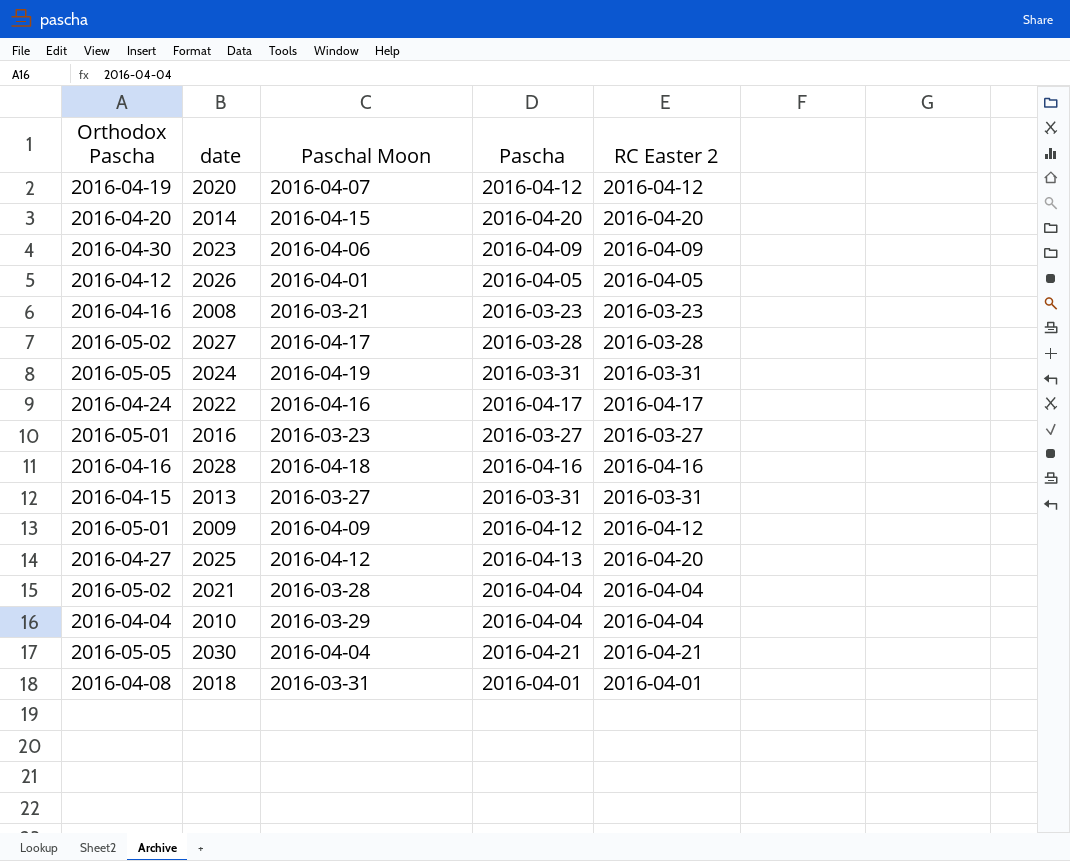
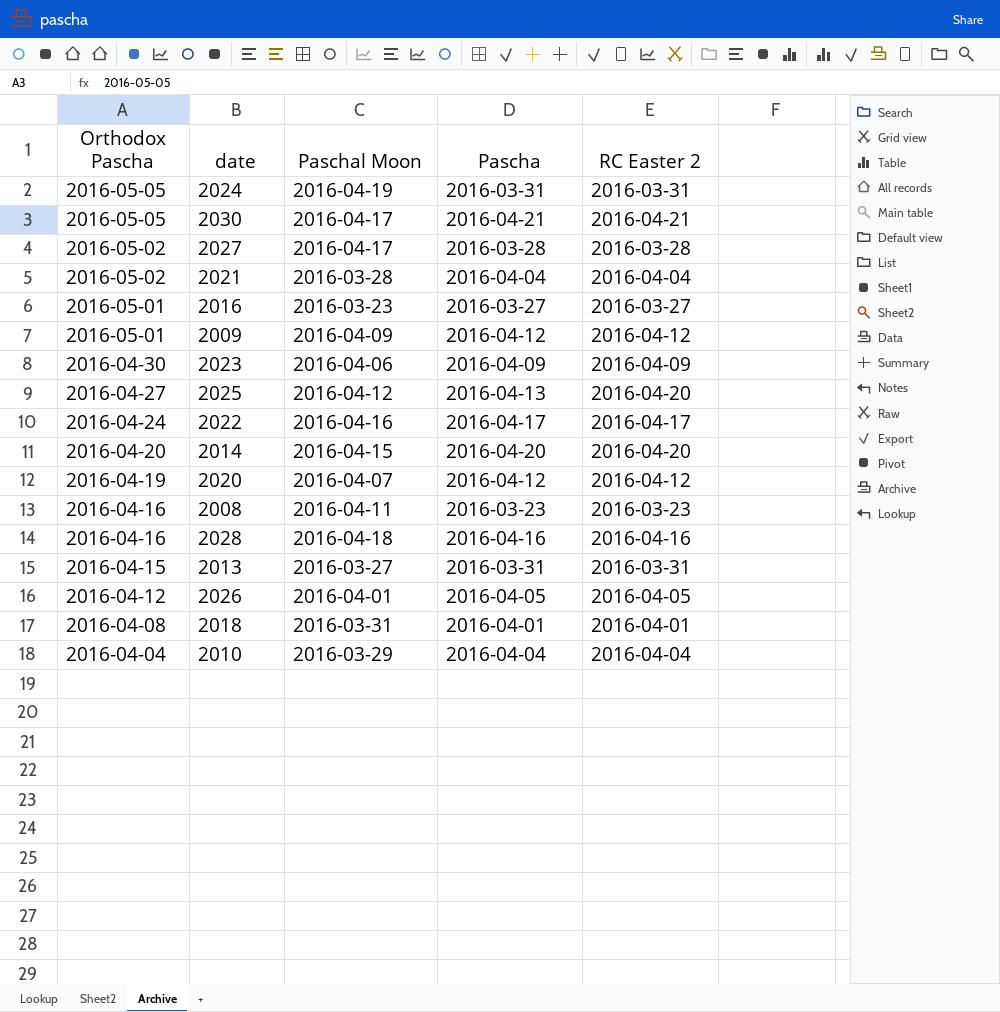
row order: none -> Orthodox Pascha descending
2030 | Paschal Moon: 2016-04-04 -> 2016-04-17
2008 | Paschal Moon: 2016-03-21 -> 2016-04-11

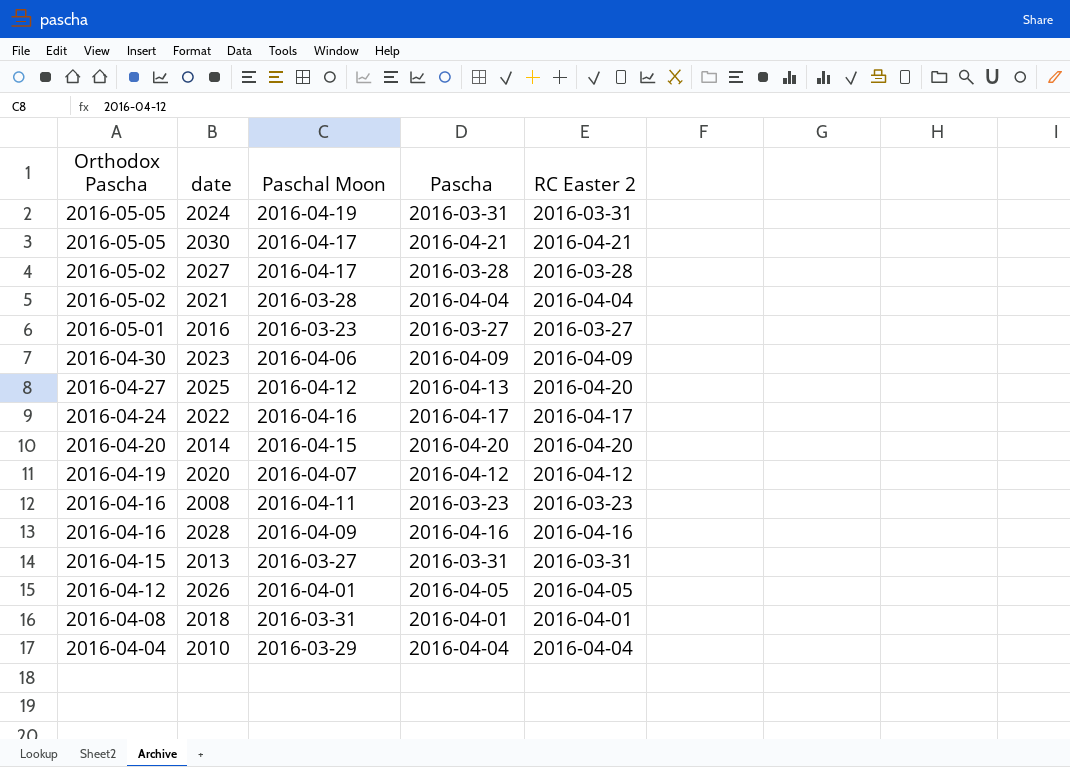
row 2009: 2016-05-01 | 2016-04-09 | 2016-04-12 | 2016-04-12 -> none
2028 | Paschal Moon: 2016-04-18 -> 2016-04-09

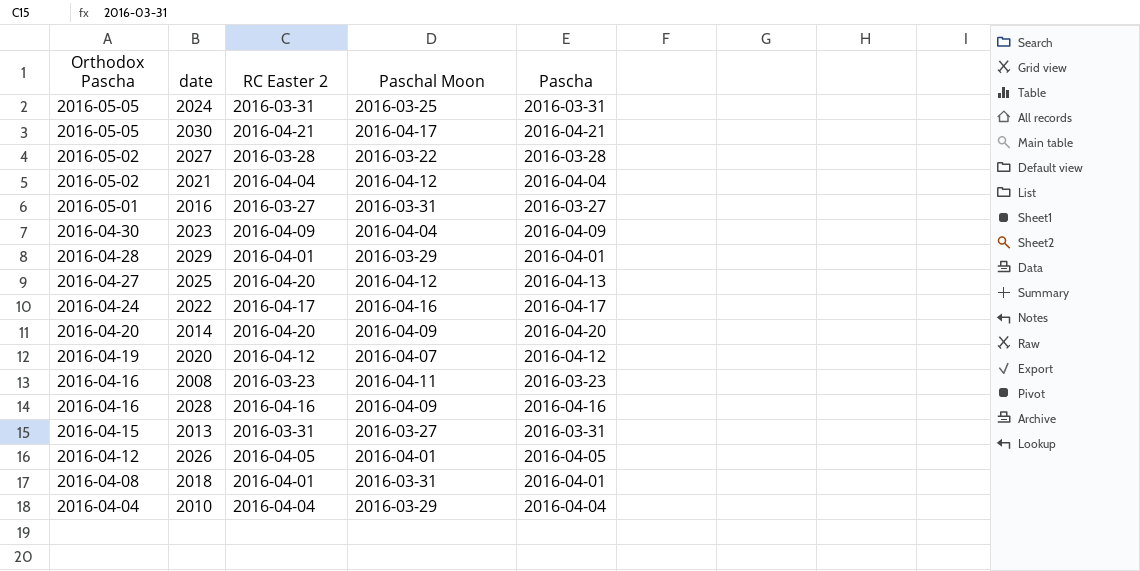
column RC Easter 2 | position: 5 -> 3
2024 | Paschal Moon: 2016-04-19 -> 2016-03-25
2027 | Paschal Moon: 2016-04-17 -> 2016-03-22
2021 | Paschal Moon: 2016-03-28 -> 2016-04-12
2016 | Paschal Moon: 2016-03-23 -> 2016-03-31
2023 | Paschal Moon: 2016-04-06 -> 2016-04-04
row 2029: none -> 2016-04-28 | 2016-04-01 | 2016-03-29 | 2016-04-01
2014 | Paschal Moon: 2016-04-15 -> 2016-04-09

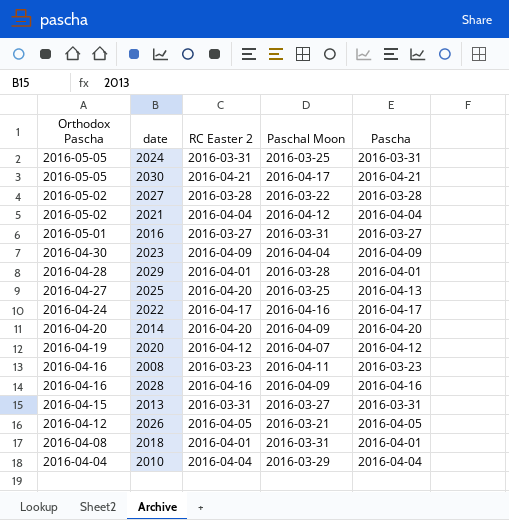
2029 | Paschal Moon: 2016-03-29 -> 2016-03-28
2025 | Paschal Moon: 2016-04-12 -> 2016-03-25
2026 | Paschal Moon: 2016-04-01 -> 2016-03-21

